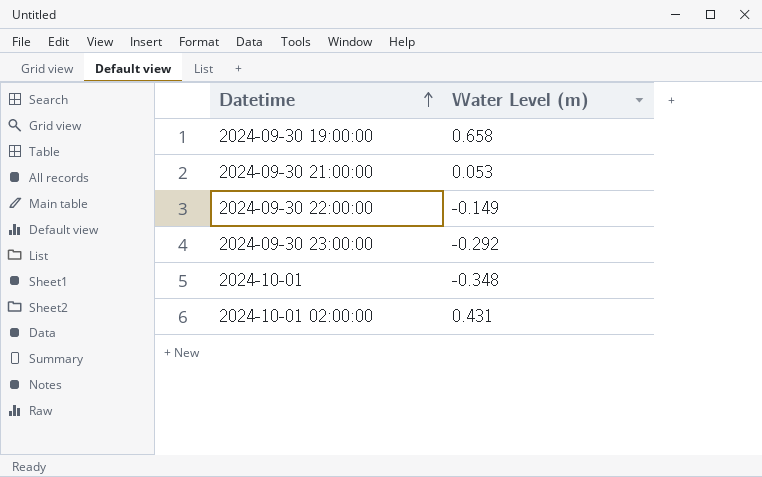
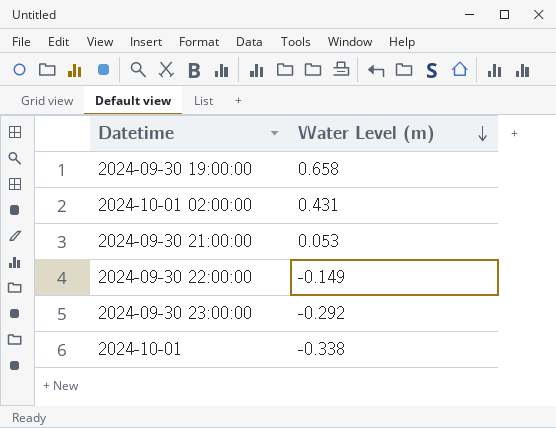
row order: Datetime ascending -> Water Level (m) descending
2024-10-01 | Water Level (m): -0.348 -> -0.338

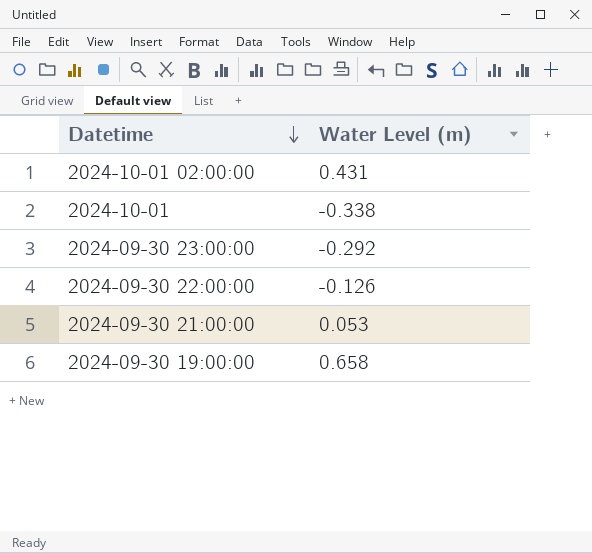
row order: Water Level (m) descending -> Datetime descending
2024-09-30 22:00:00 | Water Level (m): -0.149 -> -0.126

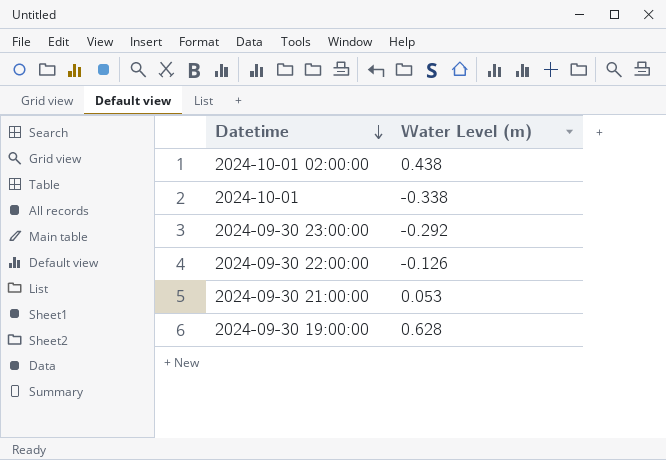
2024-10-01 02:00:00 | Water Level (m): 0.431 -> 0.438
2024-09-30 19:00:00 | Water Level (m): 0.658 -> 0.628

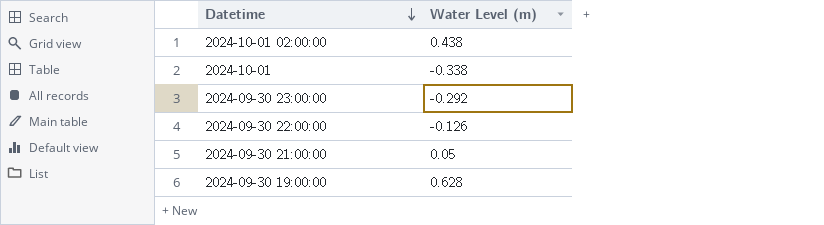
2024-09-30 21:00:00 | Water Level (m): 0.053 -> 0.05

